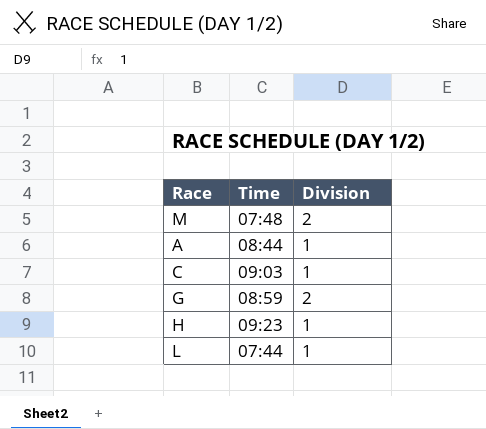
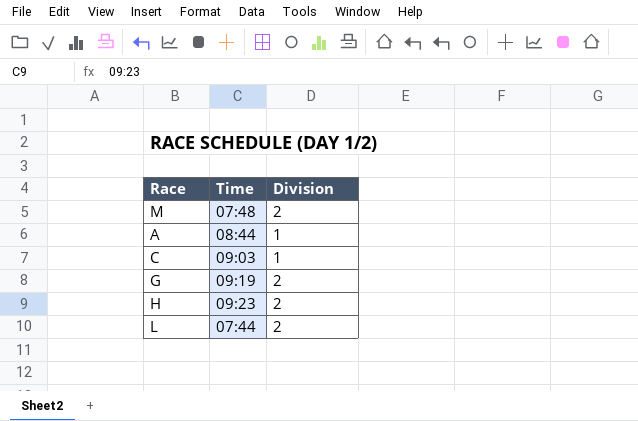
G | Time: 08:59 -> 09:19
H | Division: 1 -> 2
L | Division: 1 -> 2

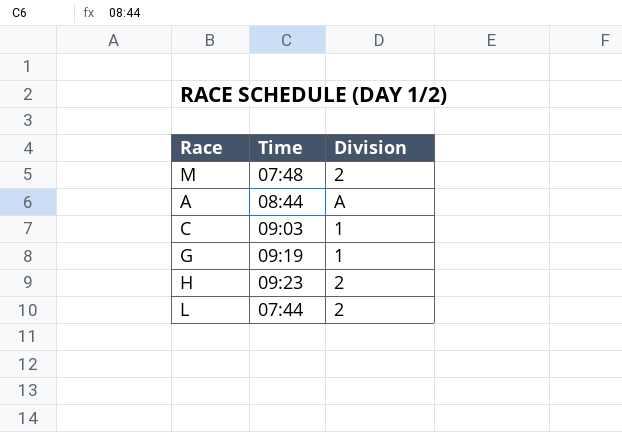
A | Division: 1 -> A
G | Division: 2 -> 1

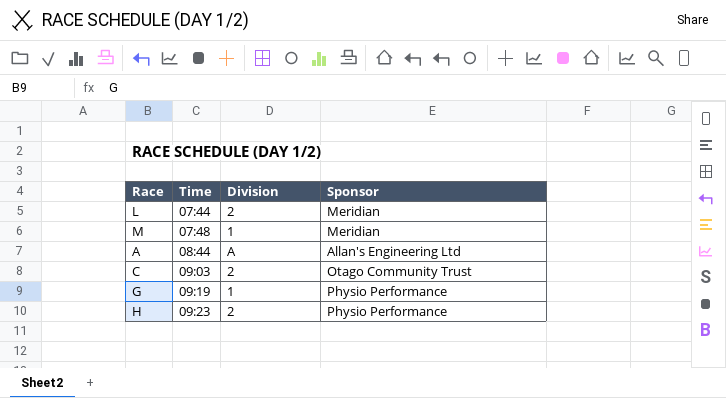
row order: none -> Time ascending
column Sponsor | position: none -> 4
M | Division: 2 -> 1
C | Division: 1 -> 2

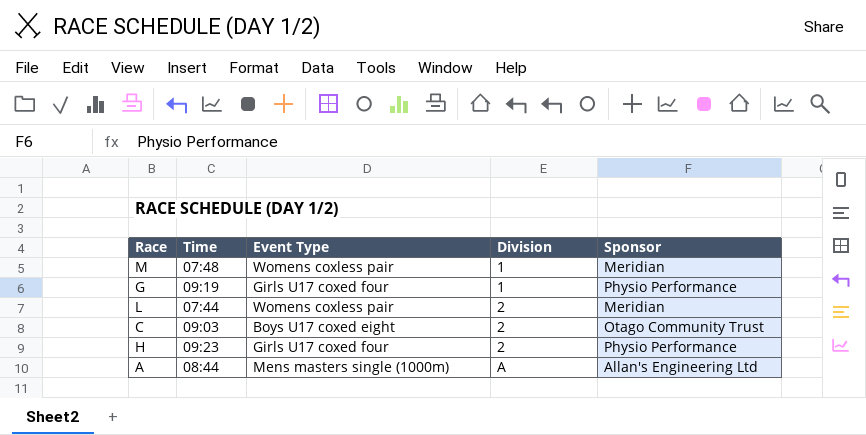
row order: Time ascending -> Division ascending
column Event Type | position: none -> 3

